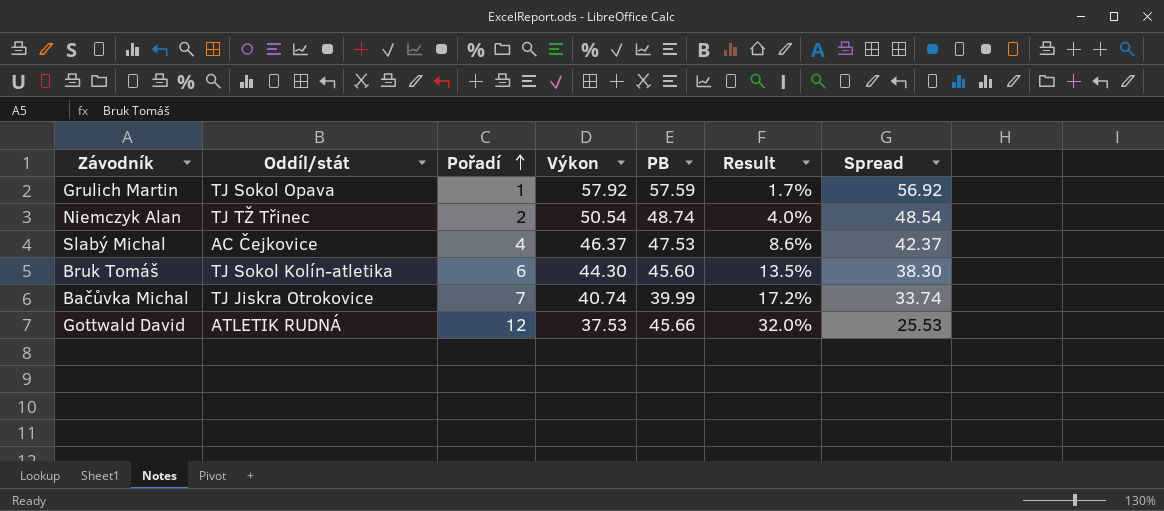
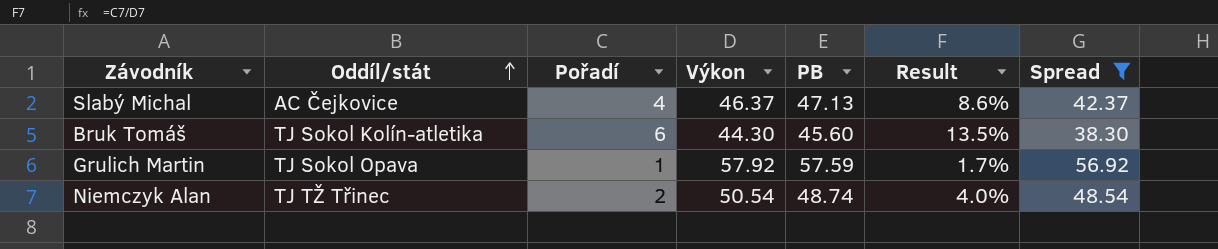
filter: none -> Spread >= 38.30
row order: Pořadí ascending -> Oddíl/stát ascending
Slabý Michal | PB: 47.53 -> 47.13

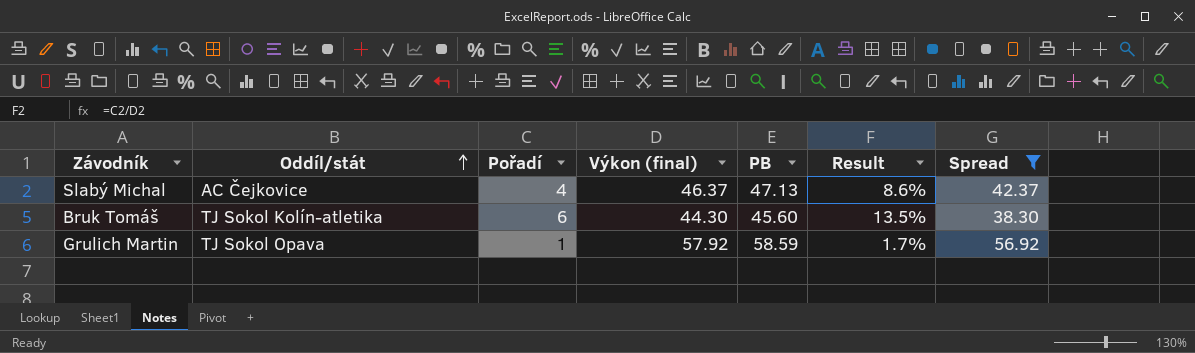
column name: Výkon -> Výkon (final)
row Niemczyk Alan: TJ TŽ Třinec | 2 | 50.54 | 48.74 | 4.0% | 48.54 -> none
Grulich Martin | PB: 57.59 -> 58.59

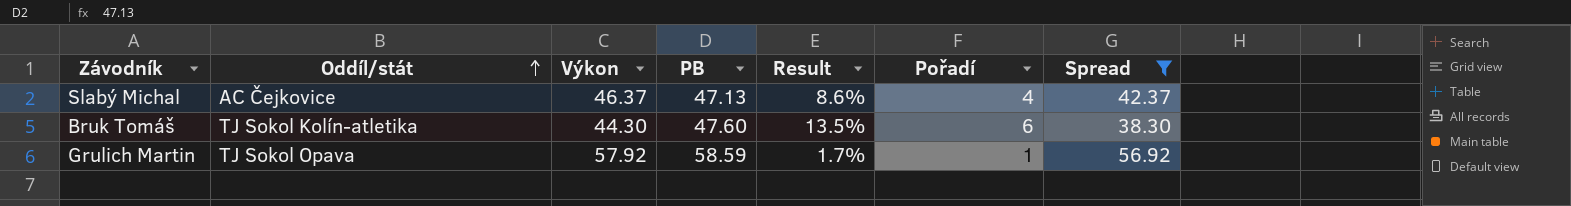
column name: Výkon (final) -> Výkon
column Pořadí | position: 3 -> 6
Bruk Tomáš | PB: 45.60 -> 47.60

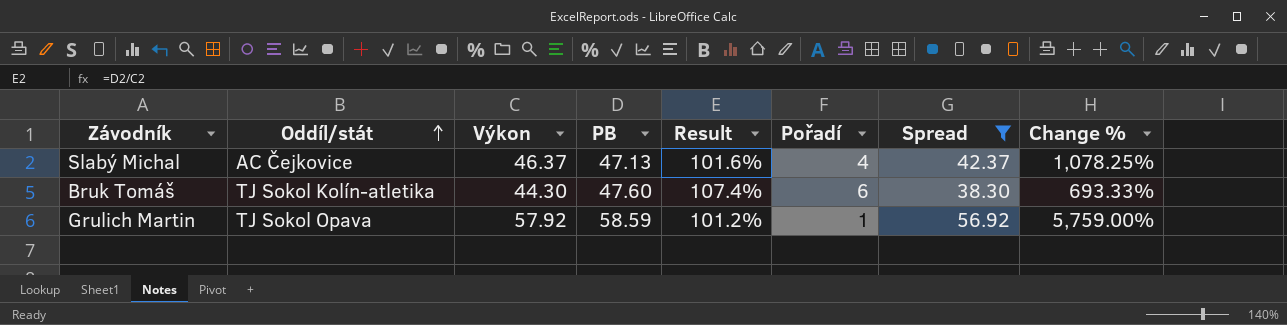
column Result | formula: [Pořadí] / [Výkon] -> [PB] / [Výkon]
column Change % | formula: none -> ([PB] - [Pořadí]) / [Pořadí]

